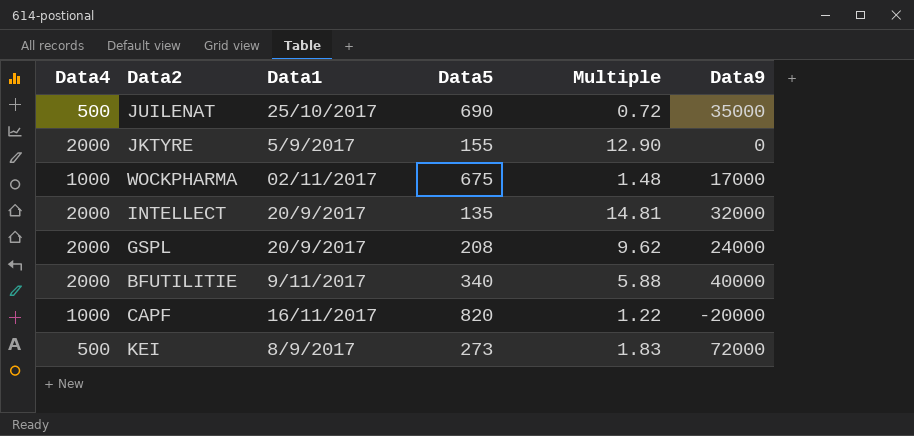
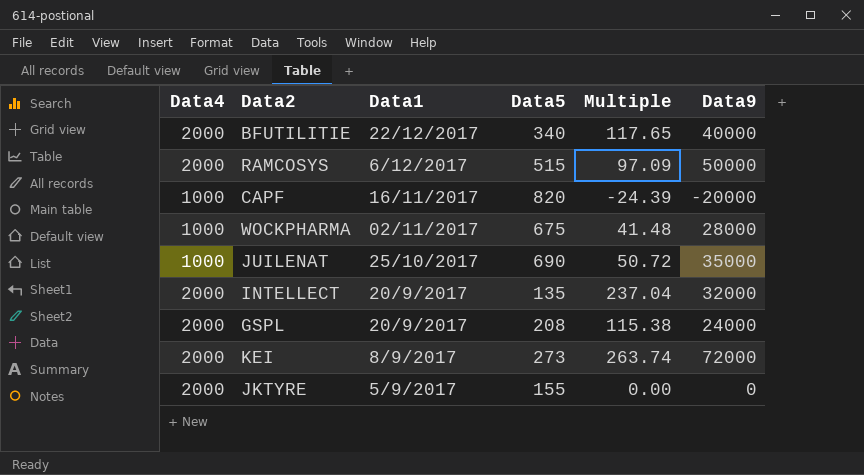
row order: none -> Data1 descending
column Multiple | formula: [Data4] / [Data5] -> [Data9] / [Data5]
BFUTILITIE | Data1: 9/11/2017 -> 22/12/2017
row RAMCOSYS: none -> 2000 | 6/12/2017 | 515 | 97.09 | 50000
WOCKPHARMA | Data9: 17000 -> 28000
JUILENAT | Data4: 500 -> 1000
KEI | Data4: 500 -> 2000

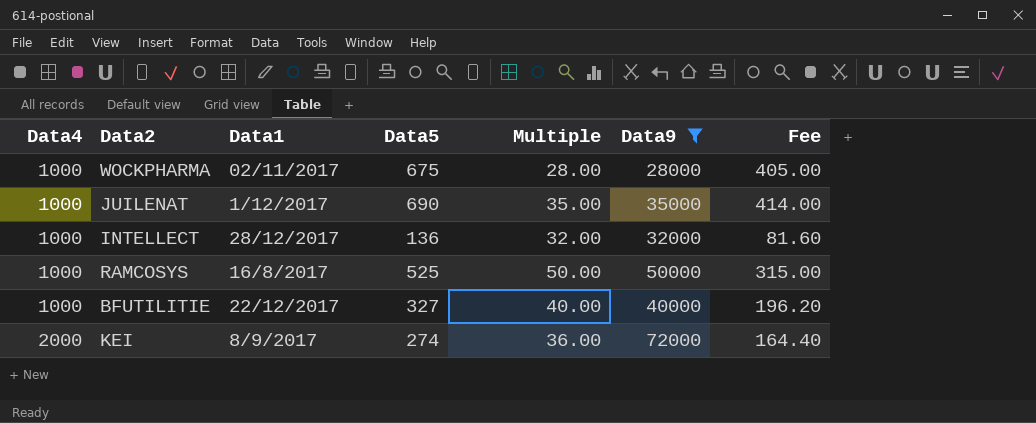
filter: none -> Data9 >= 28000
row order: Data1 descending -> Data4 ascending
column Multiple | formula: [Data9] / [Data5] -> [Data9] / [Data4]
column Fee | formula: none -> [Data5] * 0.6
JUILENAT | Data1: 25/10/2017 -> 1/12/2017
INTELLECT | Data4: 2000 -> 1000
INTELLECT | Data1: 20/9/2017 -> 28/12/2017
INTELLECT | Data5: 135 -> 136
RAMCOSYS | Data4: 2000 -> 1000
RAMCOSYS | Data1: 6/12/2017 -> 16/8/2017
RAMCOSYS | Data5: 515 -> 525
BFUTILITIE | Data4: 2000 -> 1000
BFUTILITIE | Data5: 340 -> 327
KEI | Data5: 273 -> 274

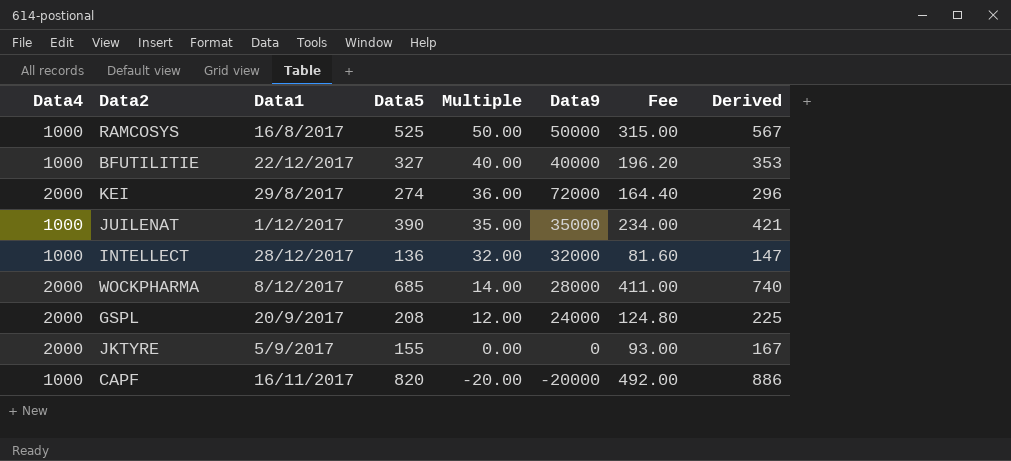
filter: Data9 >= 28000 -> none
row order: Data4 ascending -> Multiple descending
column Derived | formula: none -> [Data5] * 1.08
KEI | Data1: 8/9/2017 -> 29/8/2017
JUILENAT | Data5: 690 -> 390
JUILENAT | Fee: 414.00 -> 234.00
WOCKPHARMA | Data4: 1000 -> 2000
WOCKPHARMA | Data1: 02/11/2017 -> 8/12/2017
WOCKPHARMA | Data5: 675 -> 685
WOCKPHARMA | Multiple: 28.00 -> 14.00
WOCKPHARMA | Fee: 405.00 -> 411.00

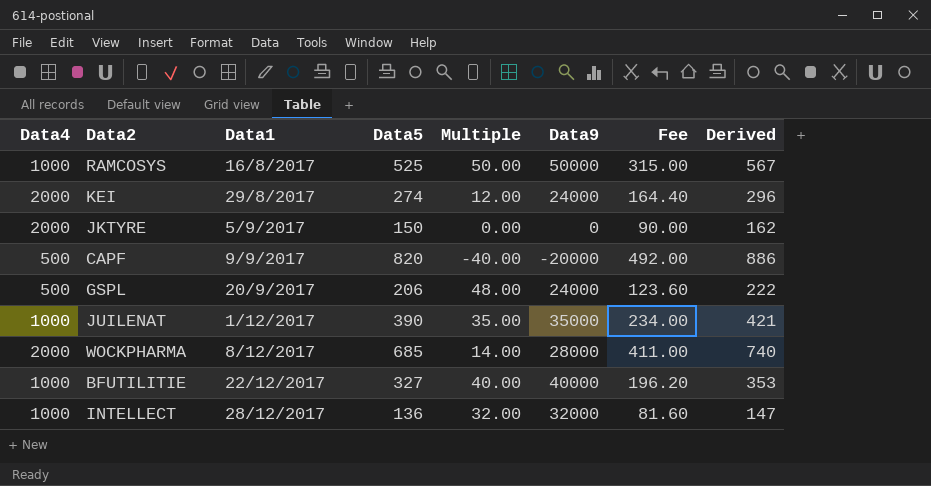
row order: Multiple descending -> Data1 ascending
KEI | Multiple: 36.00 -> 12.00
KEI | Data9: 72000 -> 24000
JKTYRE | Data5: 155 -> 150
JKTYRE | Fee: 93.00 -> 90.00
JKTYRE | Derived: 167 -> 162
CAPF | Data4: 1000 -> 500
CAPF | Data1: 16/11/2017 -> 9/9/2017
CAPF | Multiple: -20.00 -> -40.00
GSPL | Data4: 2000 -> 500
GSPL | Data5: 208 -> 206
GSPL | Multiple: 12.00 -> 48.00
GSPL | Fee: 124.80 -> 123.60
GSPL | Derived: 225 -> 222

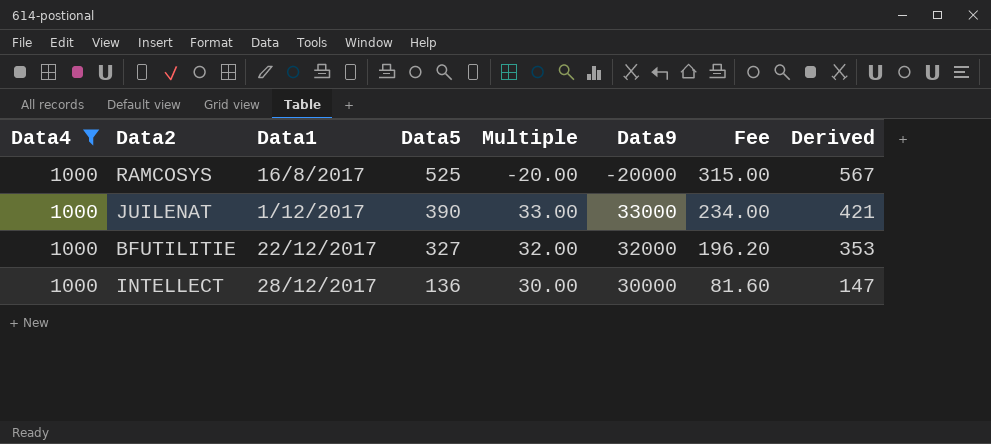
filter: none -> Data4 = 1000
RAMCOSYS | Multiple: 50.00 -> -20.00
RAMCOSYS | Data9: 50000 -> -20000
JUILENAT | Multiple: 35.00 -> 33.00
JUILENAT | Data9: 35000 -> 33000
BFUTILITIE | Multiple: 40.00 -> 32.00
BFUTILITIE | Data9: 40000 -> 32000
INTELLECT | Multiple: 32.00 -> 30.00
INTELLECT | Data9: 32000 -> 30000

